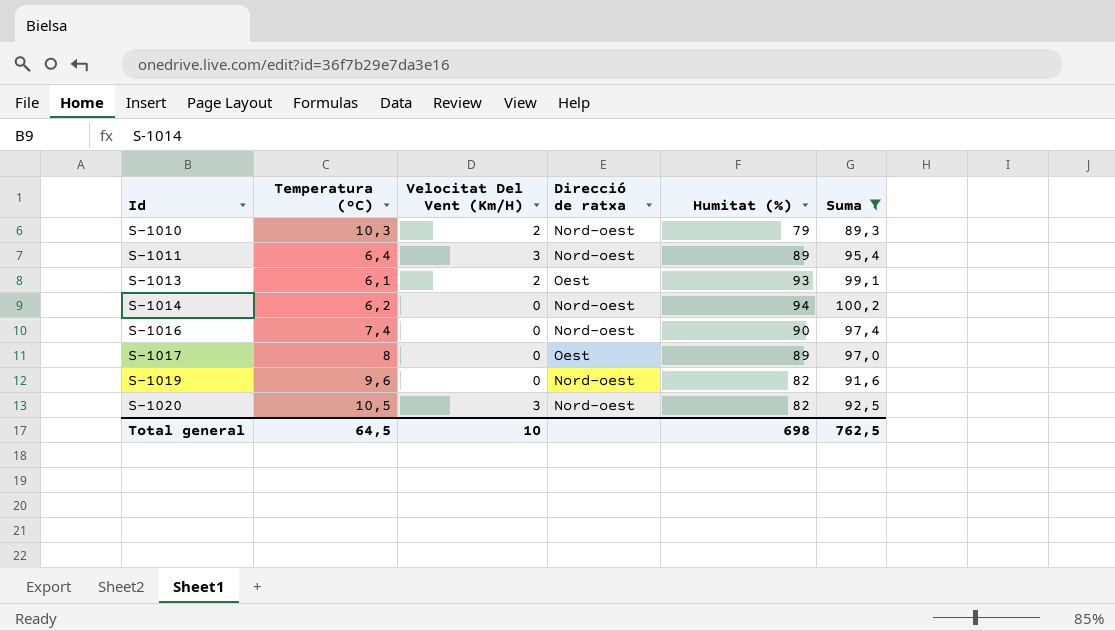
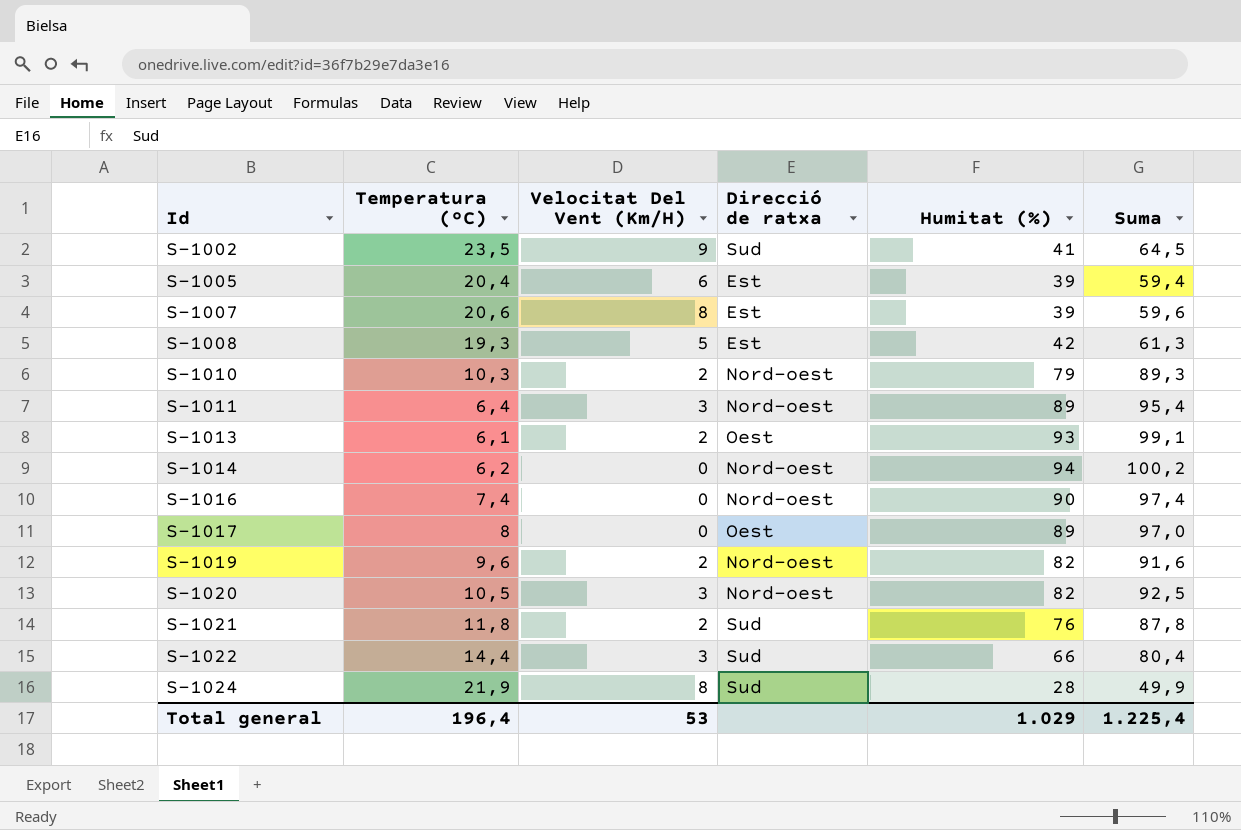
filter: Suma >= 89,3 -> none
S-1019 | Velocitat Del Vent (Km/H): 0 -> 2
Total general | Temperatura (ºC): 64,5 -> 196,4
Total general | Velocitat Del Vent (Km/H): 10 -> 53
Total general | Humitat (%): 698 -> 1.029
Total general | Suma: 762,5 -> 1.225,4

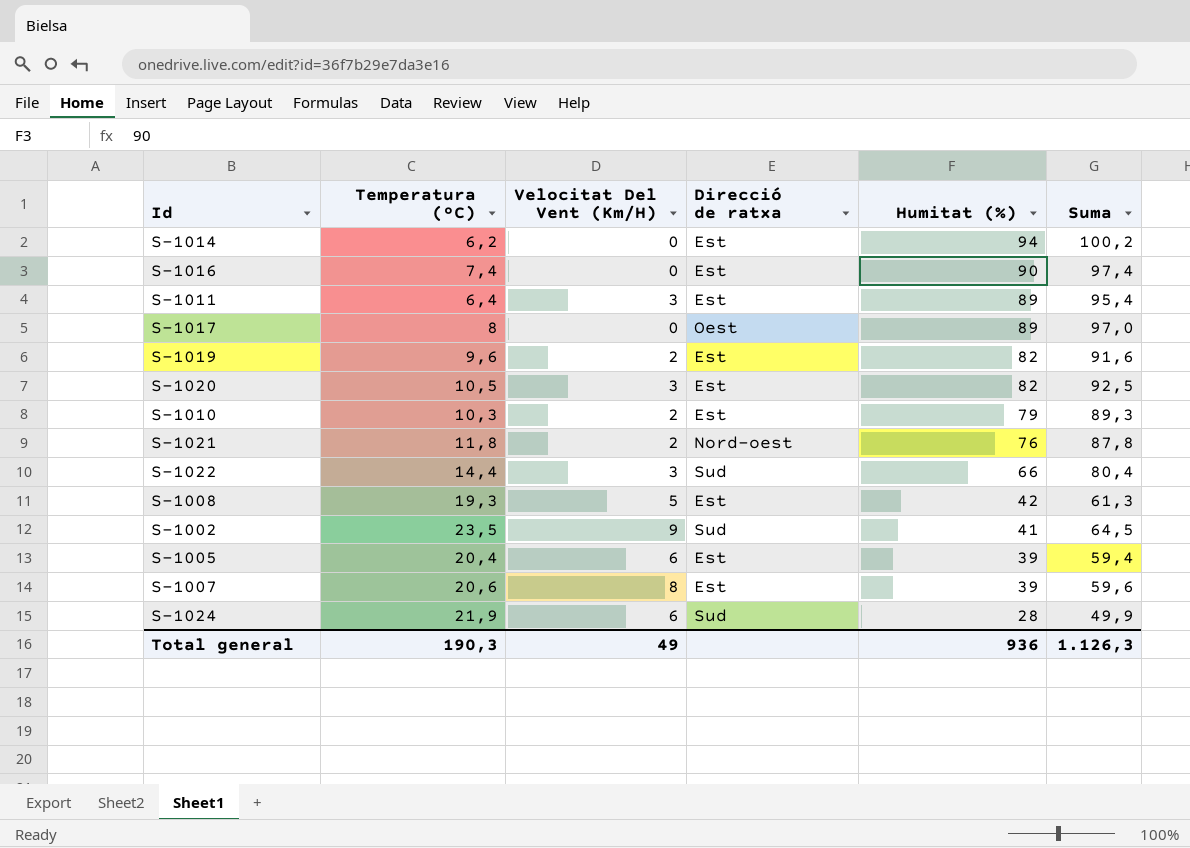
row order: Id ascending -> Humitat (%) descending
row S-1013: 6,1 | 2 | Oest | 93 | 99,1 -> none
S-1014 | Direcció de ratxa: Nord-oest -> Est
S-1016 | Direcció de ratxa: Nord-oest -> Est
S-1011 | Direcció de ratxa: Nord-oest -> Est
S-1019 | Direcció de ratxa: Nord-oest -> Est
S-1020 | Direcció de ratxa: Nord-oest -> Est
S-1010 | Direcció de ratxa: Nord-oest -> Est
S-1021 | Direcció de ratxa: Sud -> Nord-oest
S-1024 | Velocitat Del Vent (Km/H): 8 -> 6
Total general | Temperatura (ºC): 196,4 -> 190,3
Total general | Velocitat Del Vent (Km/H): 53 -> 49
Total general | Humitat (%): 1.029 -> 936
Total general | Suma: 1.225,4 -> 1.126,3

